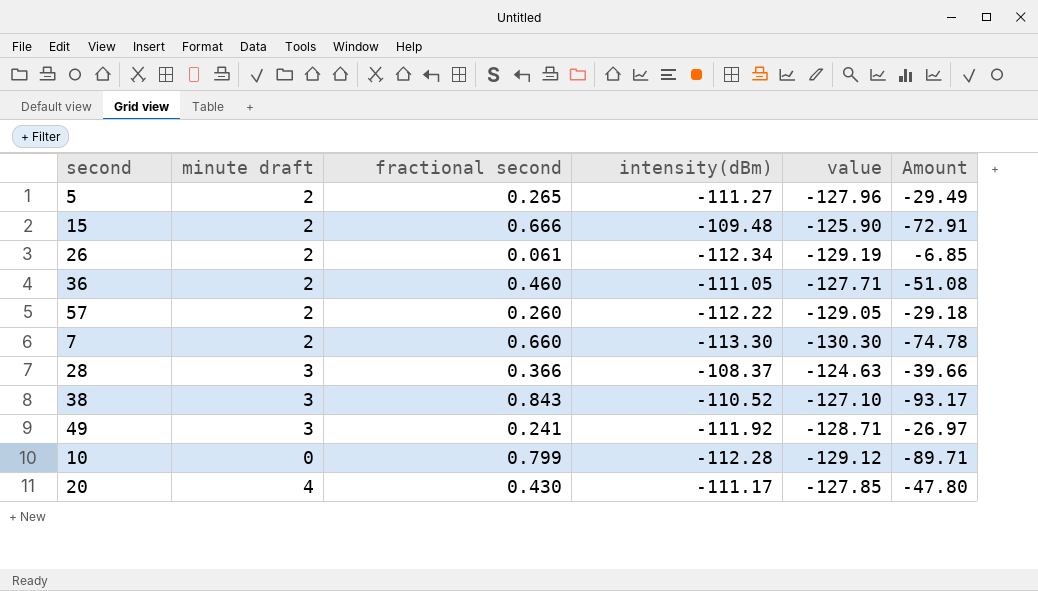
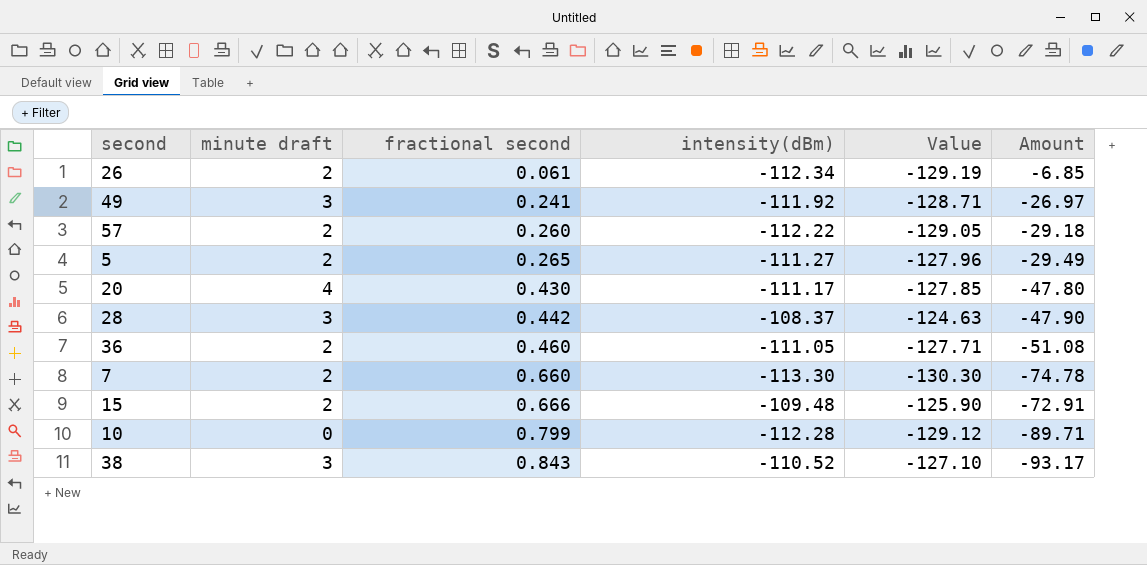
row order: none -> fractional second ascending
column name: value -> Value
28 | fractional second: 0.366 -> 0.442
28 | Amount: -39.66 -> -47.90

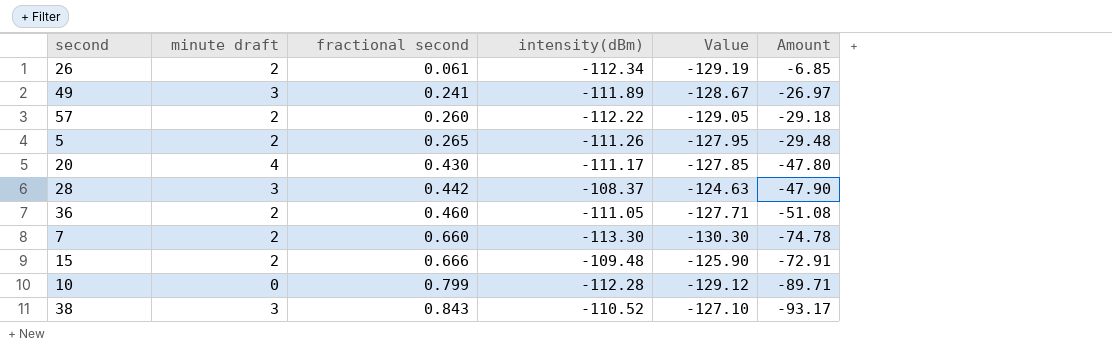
49 | intensity(dBm): -111.92 -> -111.89
49 | Value: -128.71 -> -128.67
5 | intensity(dBm): -111.27 -> -111.26
5 | Value: -127.96 -> -127.95
5 | Amount: -29.49 -> -29.48

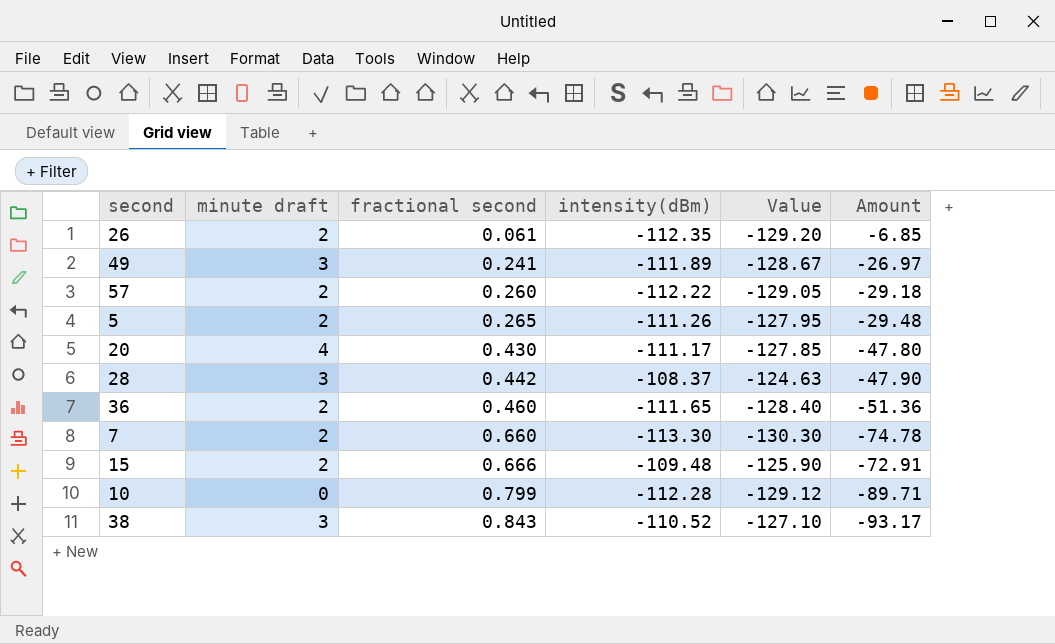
26 | intensity(dBm): -112.34 -> -112.35
26 | Value: -129.19 -> -129.20
36 | intensity(dBm): -111.05 -> -111.65
36 | Value: -127.71 -> -128.40
36 | Amount: -51.08 -> -51.36

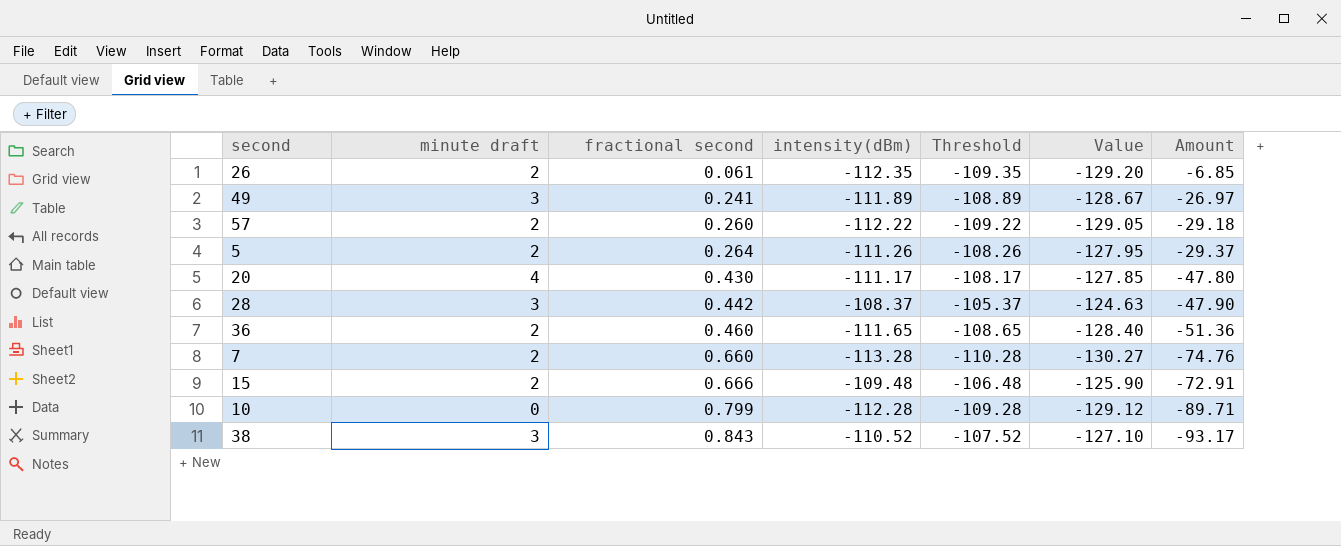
column Threshold | formula: none -> [intensity(dBm)] + 3
5 | fractional second: 0.265 -> 0.264
5 | Amount: -29.48 -> -29.37
7 | intensity(dBm): -113.30 -> -113.28
7 | Value: -130.30 -> -130.27
7 | Amount: -74.78 -> -74.76

